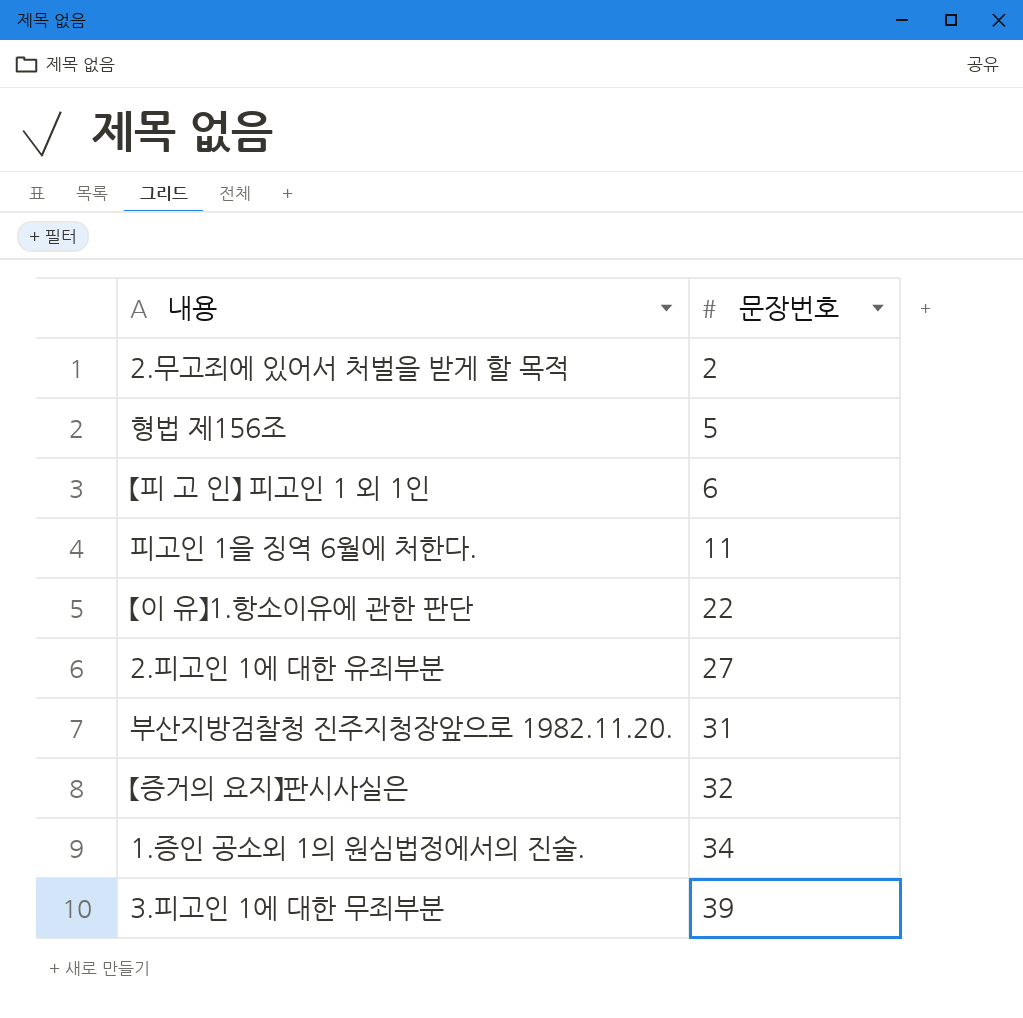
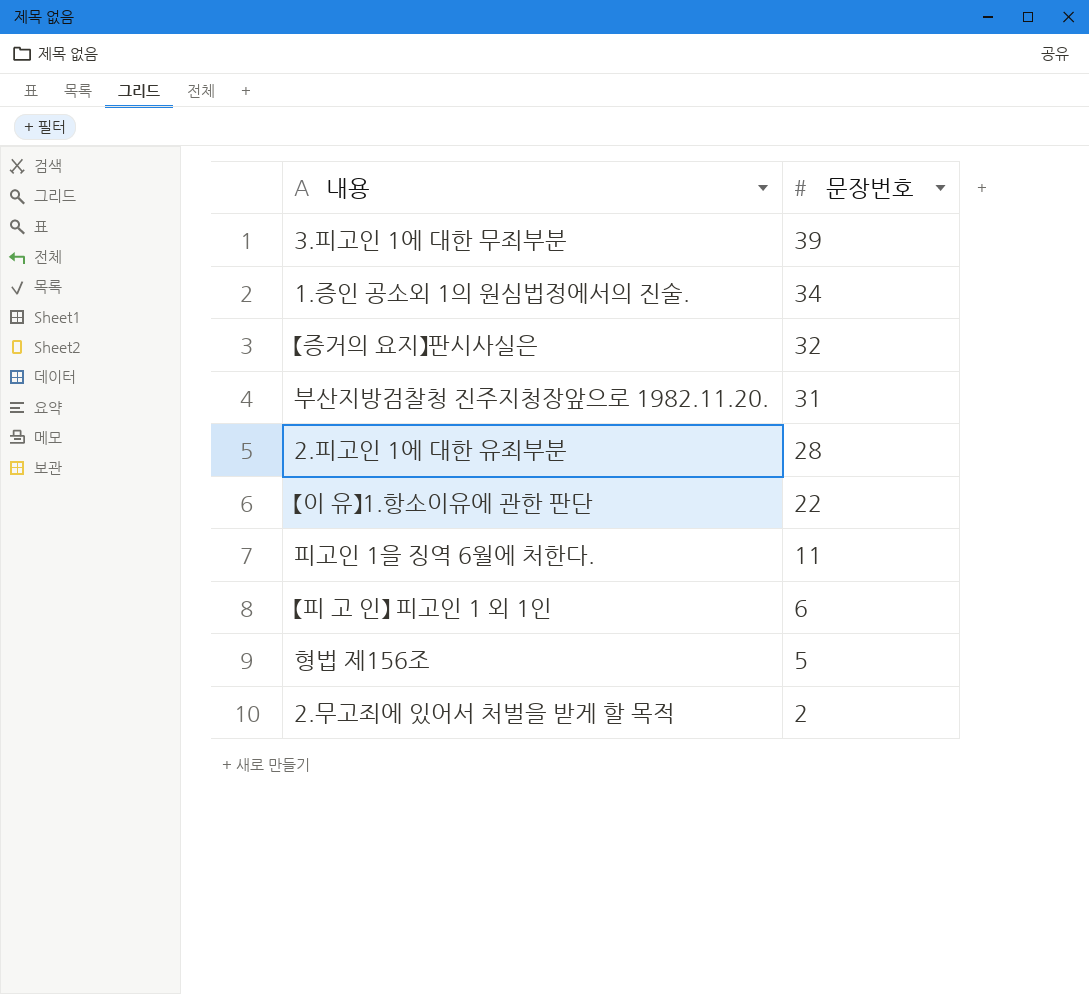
row order: 문장번호 ascending -> 문장번호 descending
2.피고인 1에 대한 유죄부분 | 문장번호: 27 -> 28

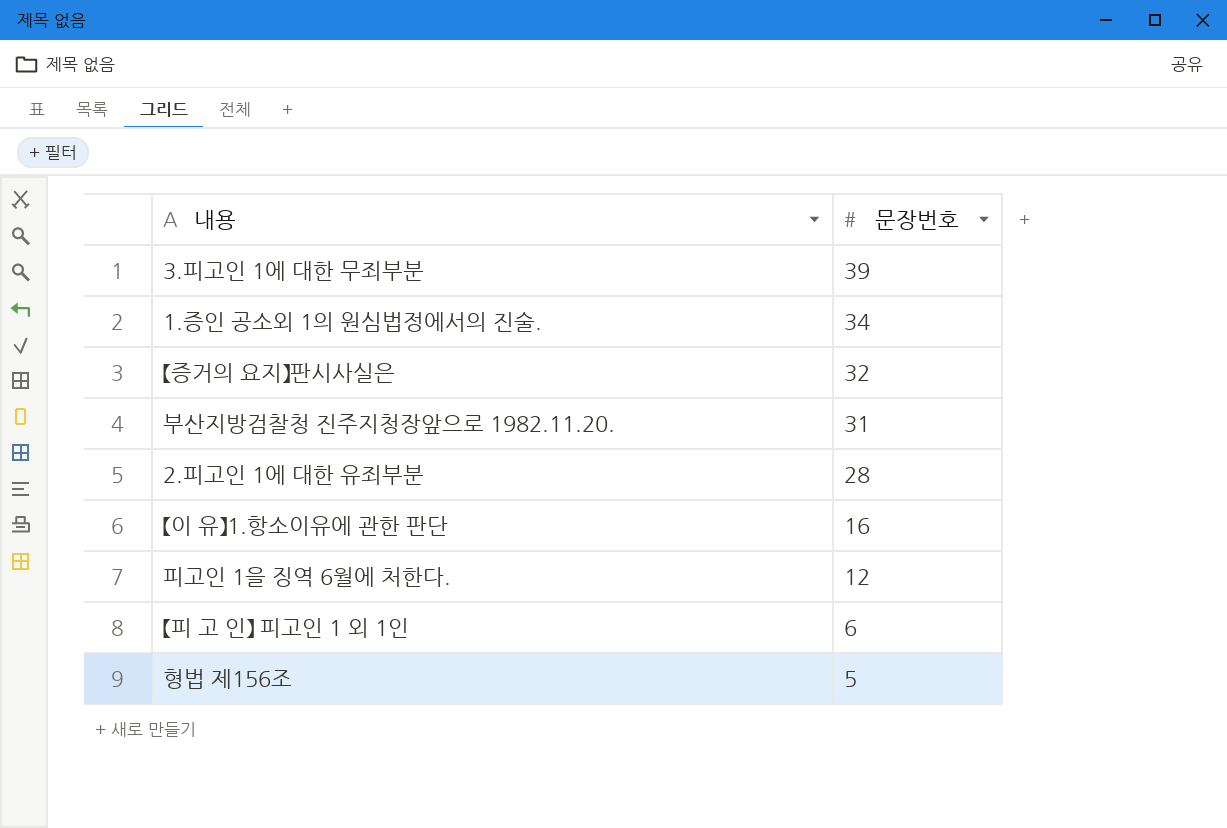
row 2.무고죄에 있어서 처벌을 받게 할 목적: 2 -> none
【이 유】1.항소이유에 관한 판단 | 문장번호: 22 -> 16
피고인 1을 징역 6월에 처한다. | 문장번호: 11 -> 12

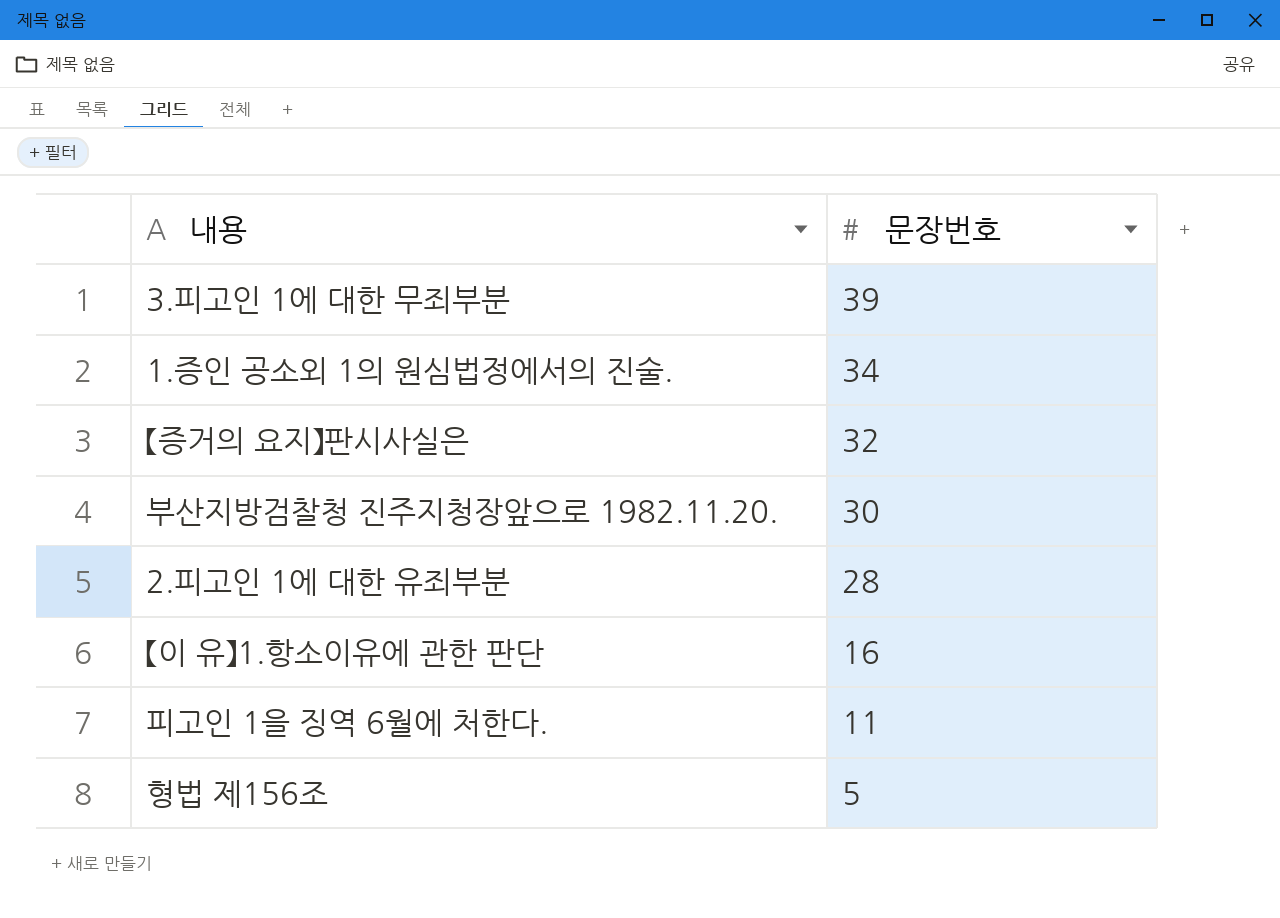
row 【피 고 인】 피고인 1 외 1인: 6 -> none
부산지방검찰청 진주지청장앞으로 1982.11.20. | 문장번호: 31 -> 30
피고인 1을 징역 6월에 처한다. | 문장번호: 12 -> 11

